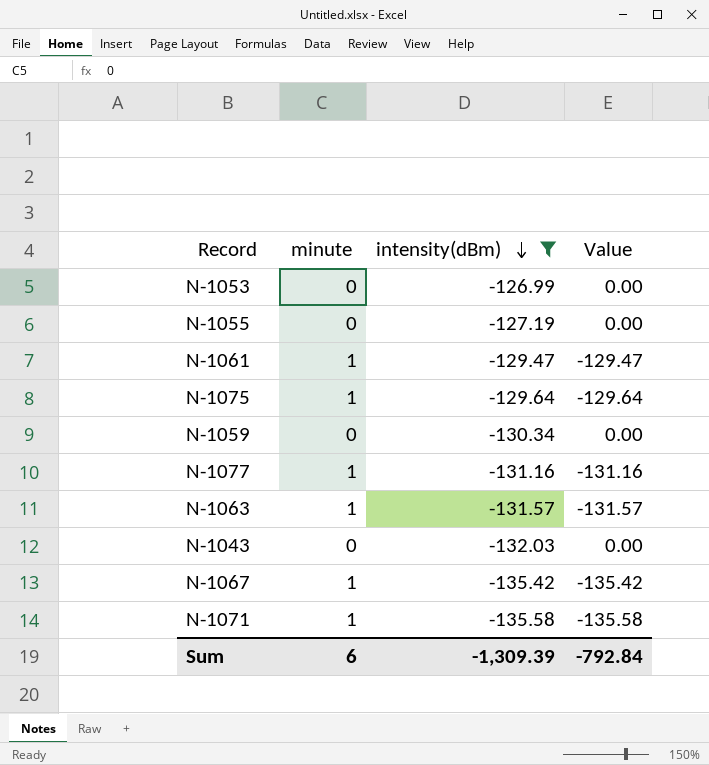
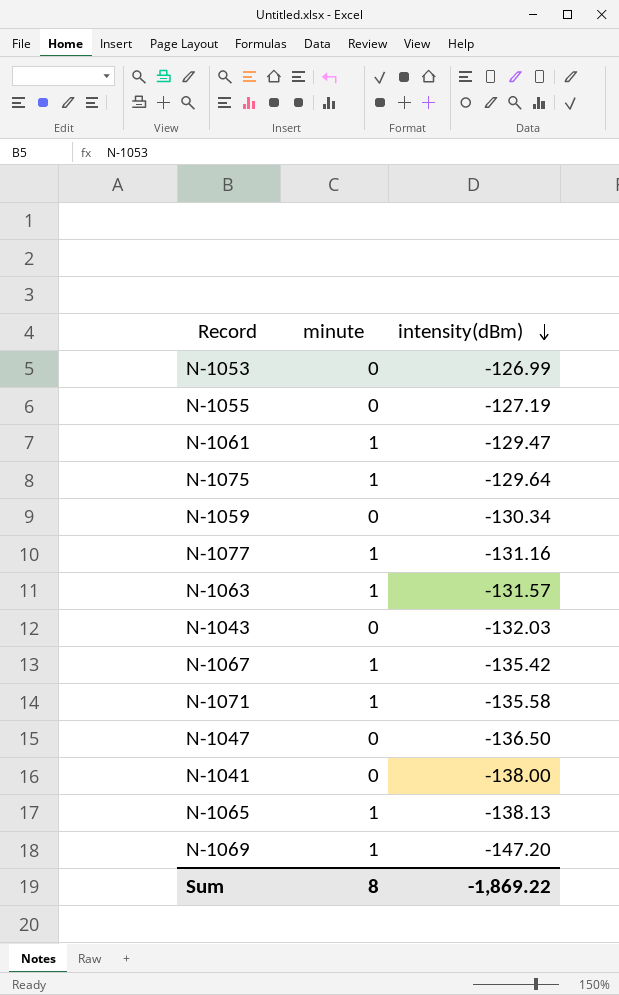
filter: intensity(dBm) >= -135.58 -> none
column Value | formula: [minute] * [intensity(dBm)] -> none
Sum | minute: 6 -> 8
Sum | intensity(dBm): -1,309.39 -> -1,869.22

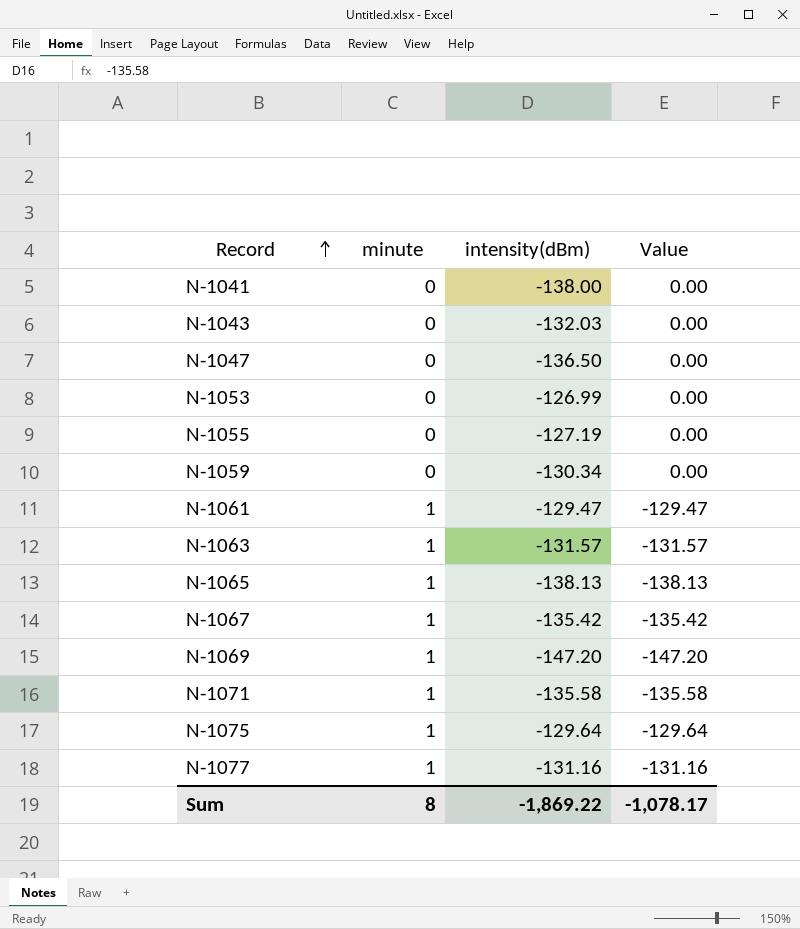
row order: intensity(dBm) descending -> Record ascending
column Value | formula: none -> [minute] * [intensity(dBm)]

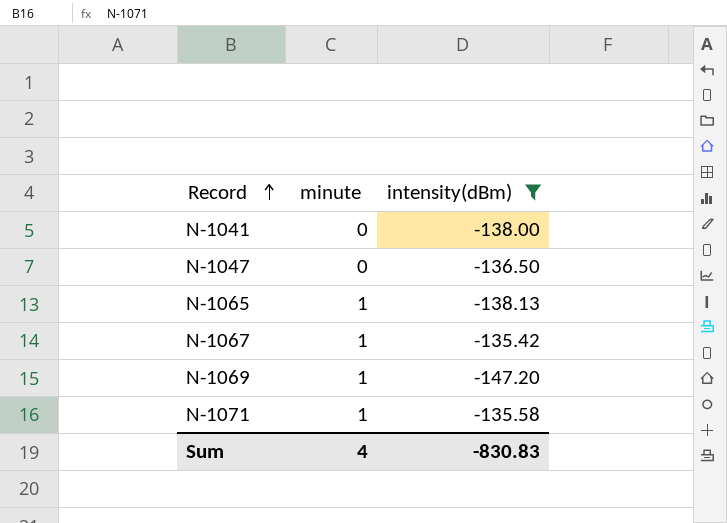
filter: none -> intensity(dBm) <= -135.42
column Value | formula: [minute] * [intensity(dBm)] -> none
Sum | minute: 8 -> 4
Sum | intensity(dBm): -1,869.22 -> -830.83

